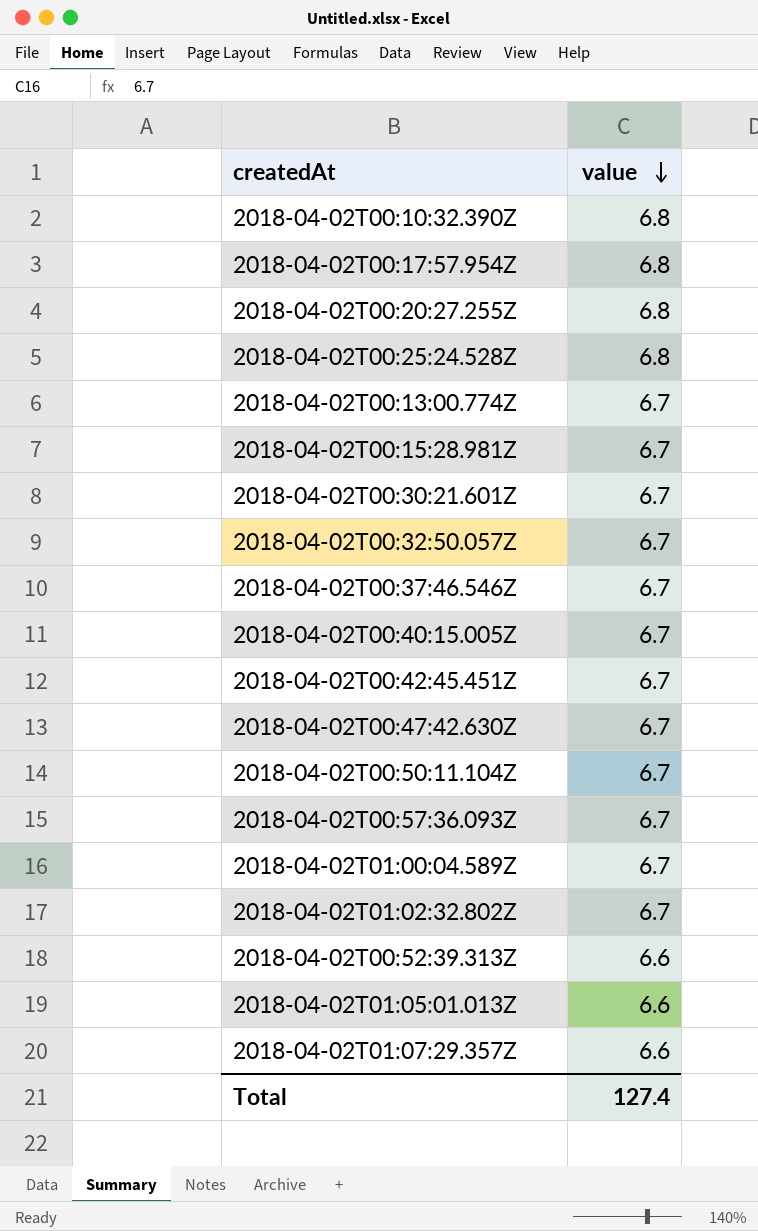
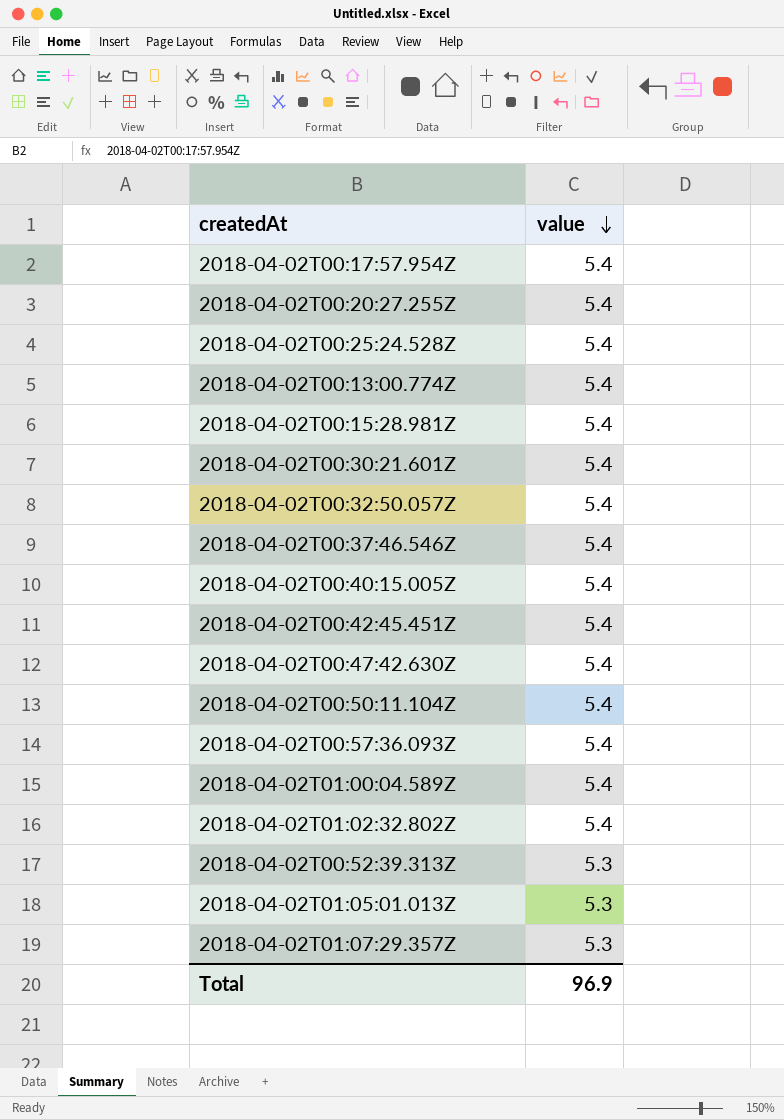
row 2018-04-02T00:10:32.390Z: 6.8 -> none
2018-04-02T00:17:57.954Z | value: 6.8 -> 5.4
2018-04-02T00:20:27.255Z | value: 6.8 -> 5.4
2018-04-02T00:25:24.528Z | value: 6.8 -> 5.4
2018-04-02T00:13:00.774Z | value: 6.7 -> 5.4
2018-04-02T00:15:28.981Z | value: 6.7 -> 5.4
2018-04-02T00:30:21.601Z | value: 6.7 -> 5.4
2018-04-02T00:32:50.057Z | value: 6.7 -> 5.4
2018-04-02T00:37:46.546Z | value: 6.7 -> 5.4
2018-04-02T00:40:15.005Z | value: 6.7 -> 5.4
2018-04-02T00:42:45.451Z | value: 6.7 -> 5.4
2018-04-02T00:47:42.630Z | value: 6.7 -> 5.4
2018-04-02T00:50:11.104Z | value: 6.7 -> 5.4
2018-04-02T00:57:36.093Z | value: 6.7 -> 5.4
2018-04-02T01:00:04.589Z | value: 6.7 -> 5.4
2018-04-02T01:02:32.802Z | value: 6.7 -> 5.4
2018-04-02T00:52:39.313Z | value: 6.6 -> 5.3
2018-04-02T01:05:01.013Z | value: 6.6 -> 5.3
2018-04-02T01:07:29.357Z | value: 6.6 -> 5.3
Total | value: 127.4 -> 96.9

